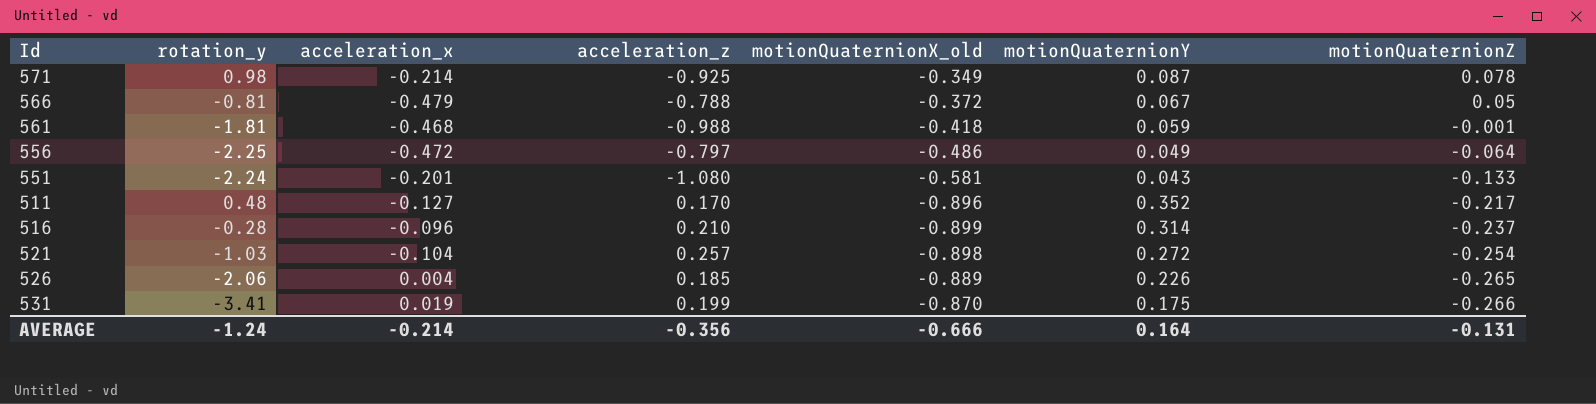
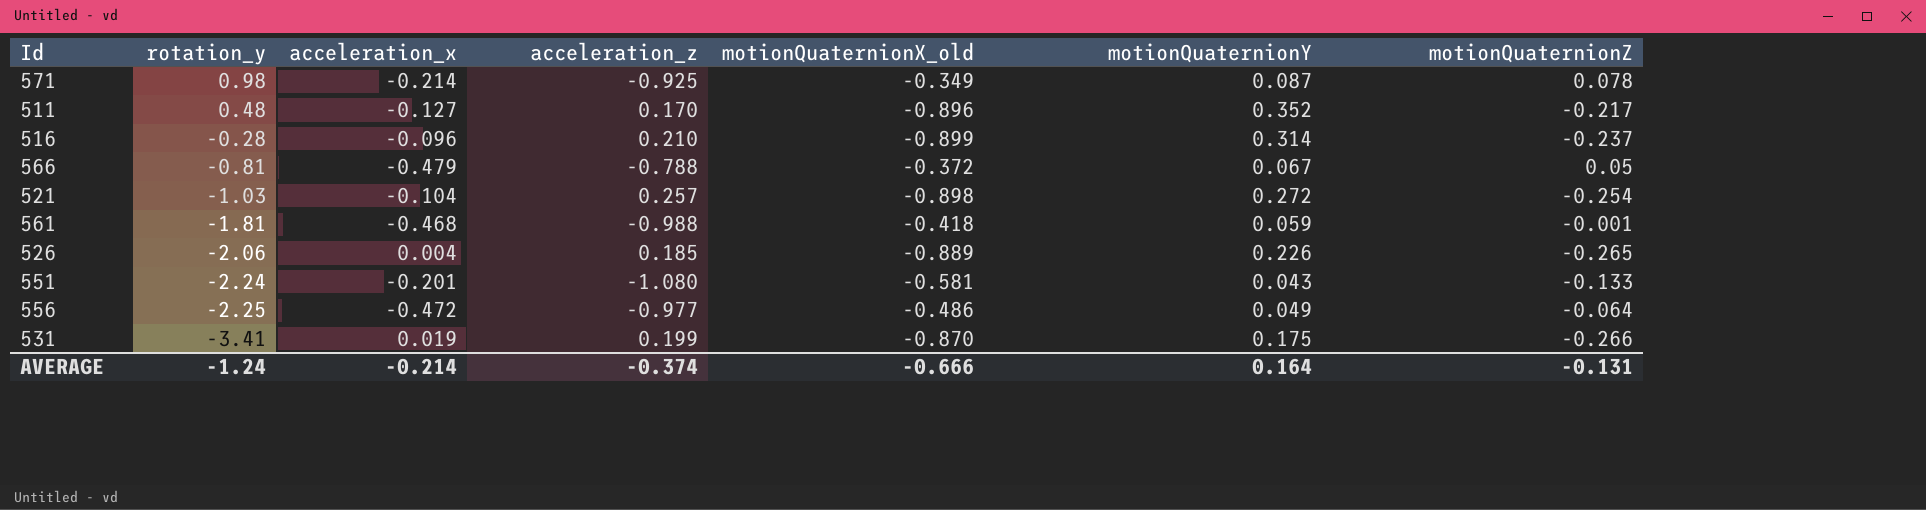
row order: motionQuaternionZ descending -> rotation_y descending
556 | acceleration_z: -0.797 -> -0.977
AVERAGE | acceleration_z: -0.356 -> -0.374

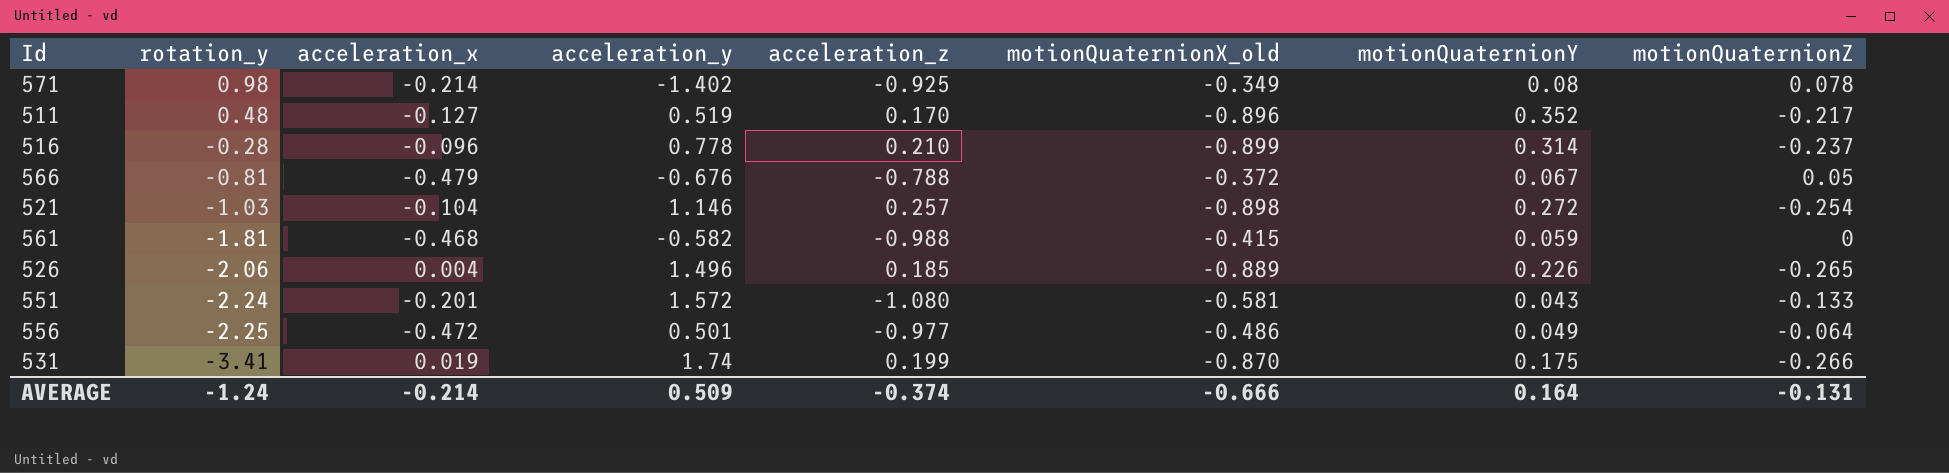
column acceleration_y | position: none -> 4
571 | motionQuaternionY: 0.087 -> 0.08
561 | motionQuaternionX_old: -0.418 -> -0.415
561 | motionQuaternionZ: -0.001 -> 0

